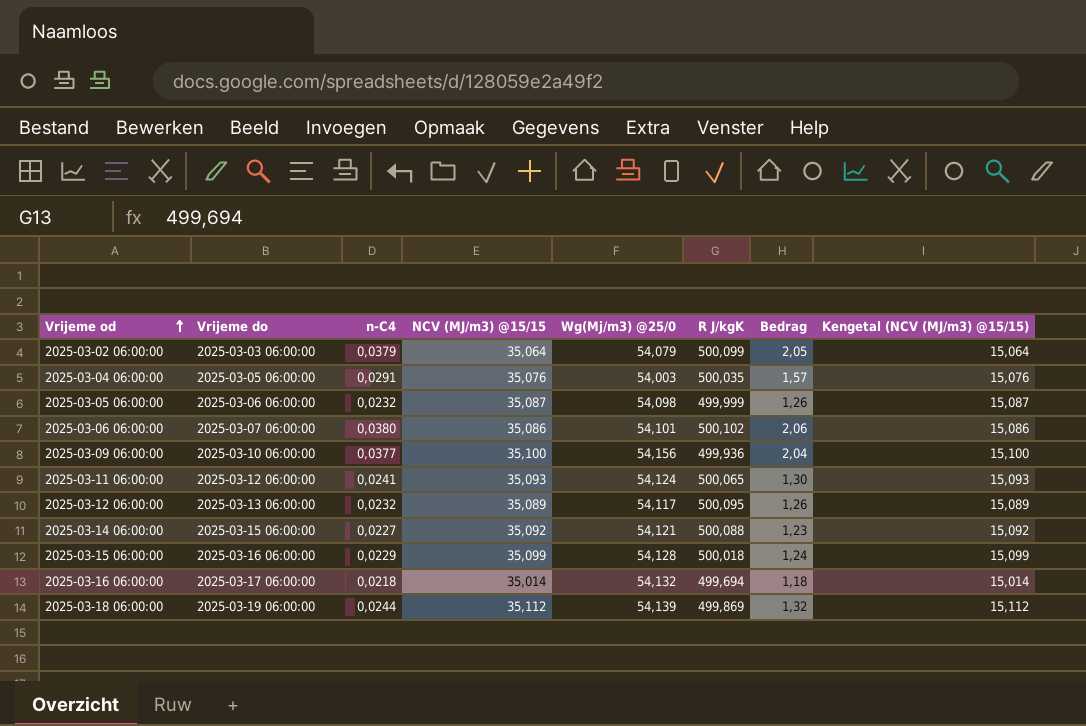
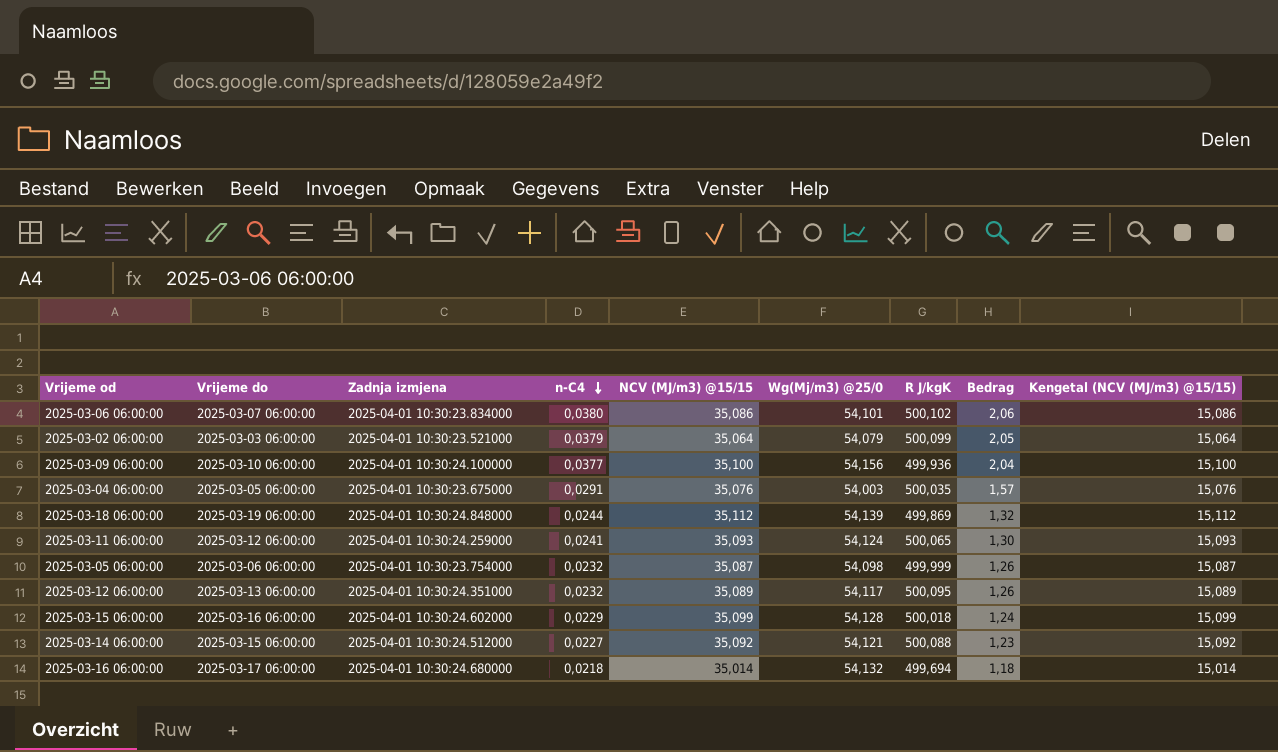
row order: Vrijeme od ascending -> n-C4 descending
column Zadnja izmjena | position: none -> 3

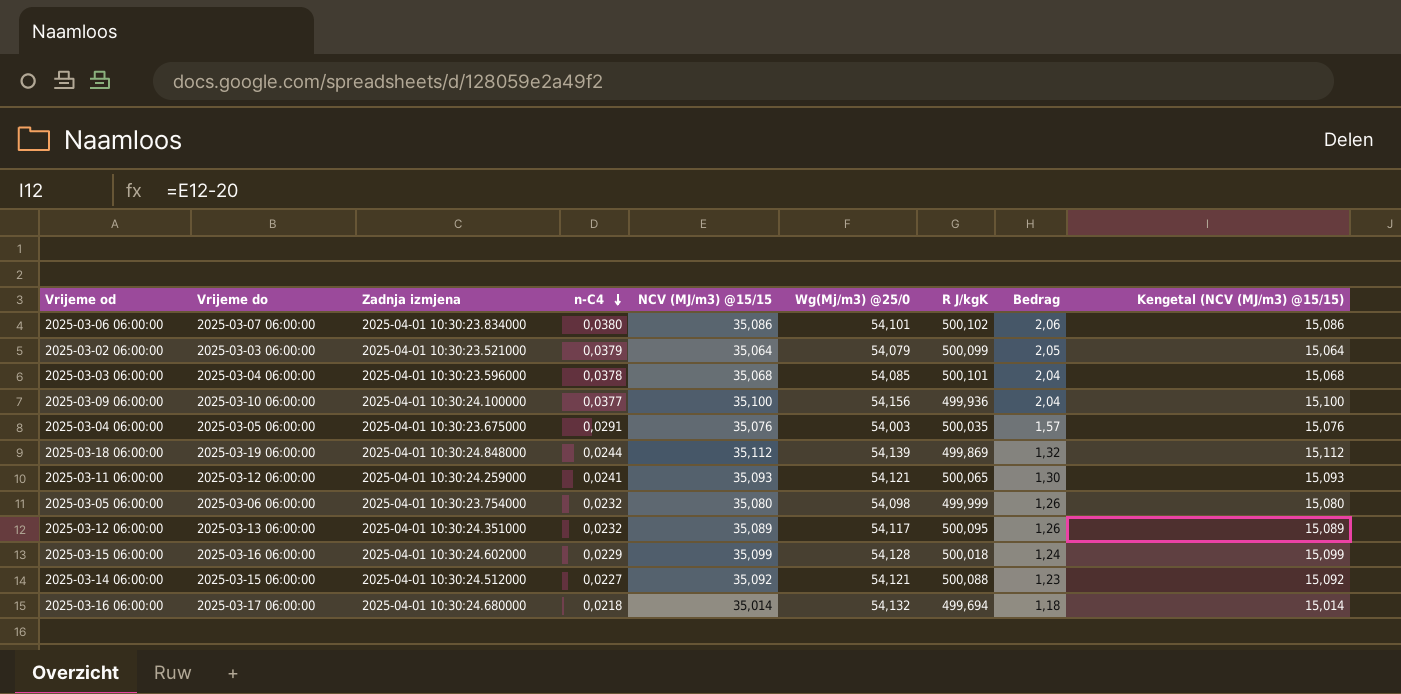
row 2025-03-03 06:00:00: none -> 2025-03-04 06:00:00 | 2025-04-01 10:30:23.596000 | 0,0378 | 35,068 | 54,085 | 500,101 | 2,04 | 15,068
2025-03-11 06:00:00 | Wg(Mj/m3) @25/0: 54,124 -> 54,121
2025-03-05 06:00:00 | NCV (MJ/m3) @15/15: 35,087 -> 35,080
2025-03-05 06:00:00 | Kengetal (NCV (MJ/m3) @15/15): 15,087 -> 15,080

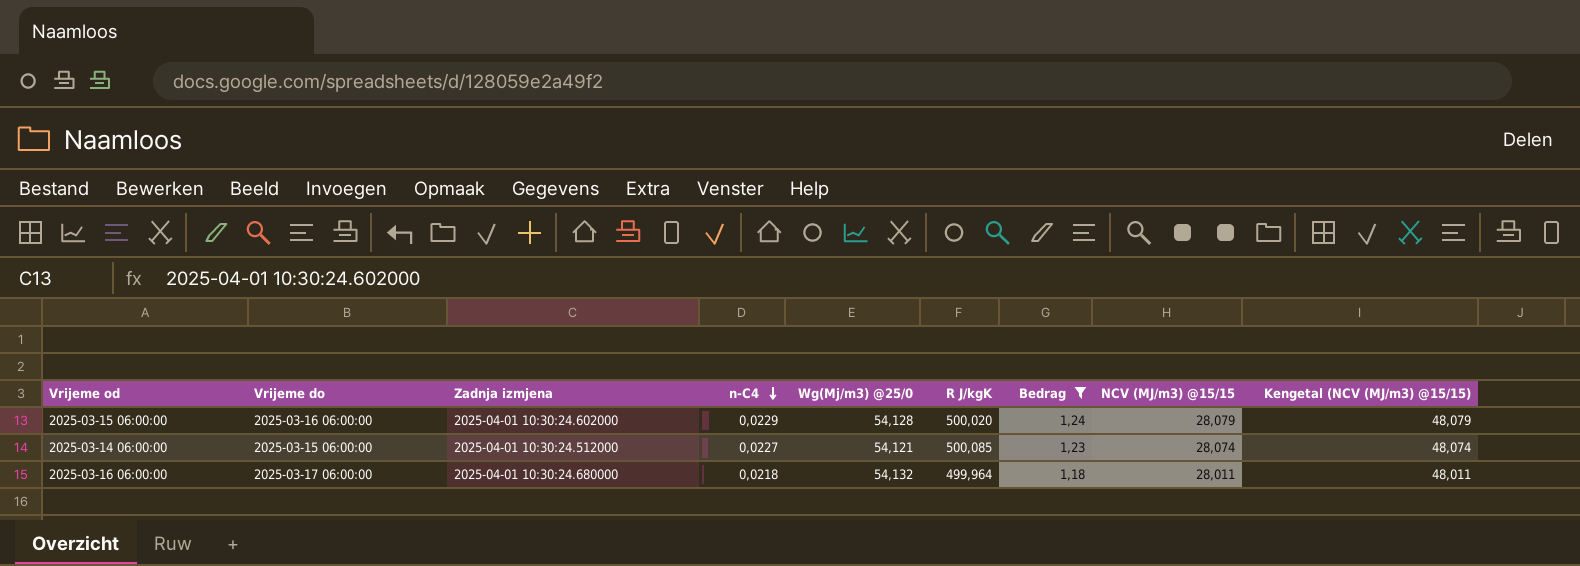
filter: none -> Bedrag <= 1,24
column NCV (MJ/m3) @15/15 | position: 5 -> 8
column Kengetal (NCV (MJ/m3) @15/15) | formula: [NCV (MJ/m3) @15/15] - 20 -> [NCV (MJ/m3) @15/15] + 20
2025-03-15 06:00:00 | R J/kgK: 500,018 -> 500,020
2025-03-15 06:00:00 | NCV (MJ/m3) @15/15: 35,099 -> 28,079
2025-03-14 06:00:00 | R J/kgK: 500,088 -> 500,085
2025-03-14 06:00:00 | NCV (MJ/m3) @15/15: 35,092 -> 28,074
2025-03-16 06:00:00 | R J/kgK: 499,694 -> 499,964
2025-03-16 06:00:00 | NCV (MJ/m3) @15/15: 35,014 -> 28,011

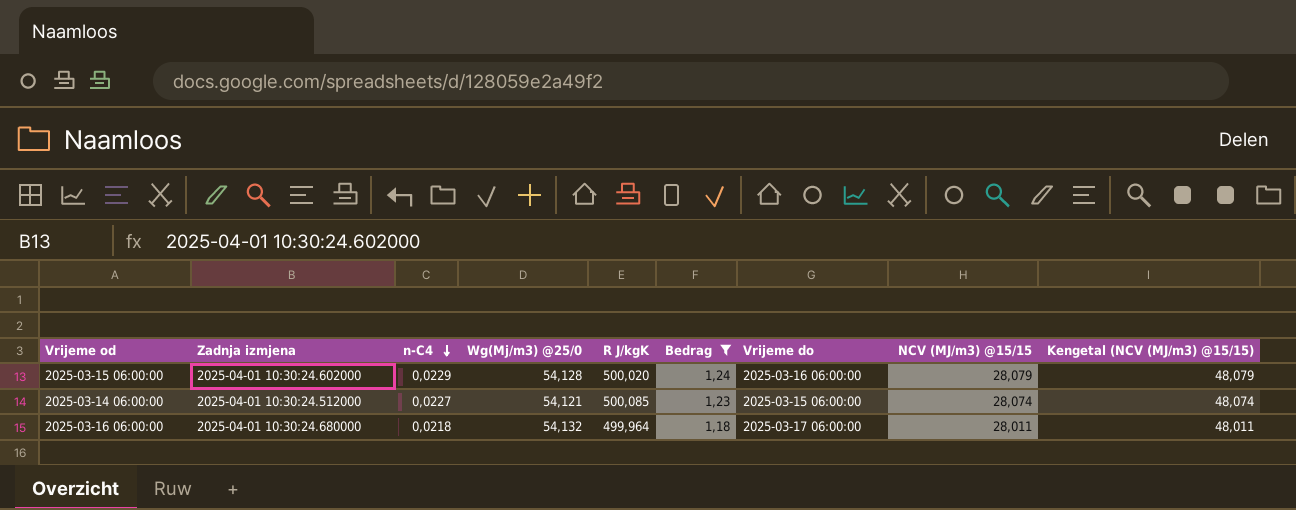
column Vrijeme do | position: 2 -> 7

